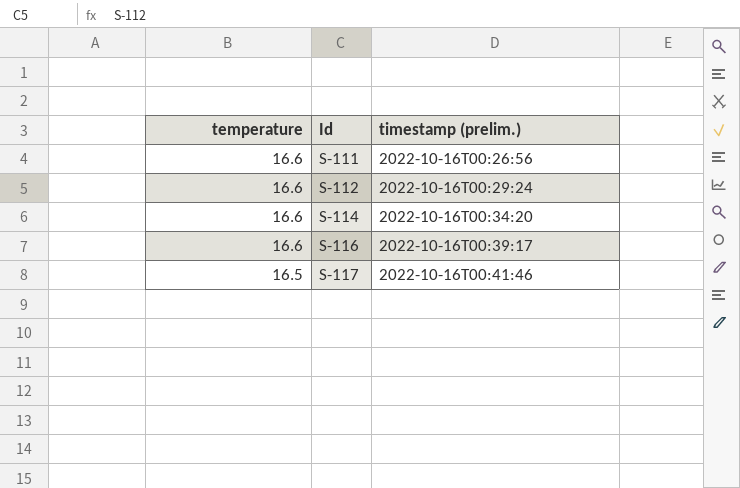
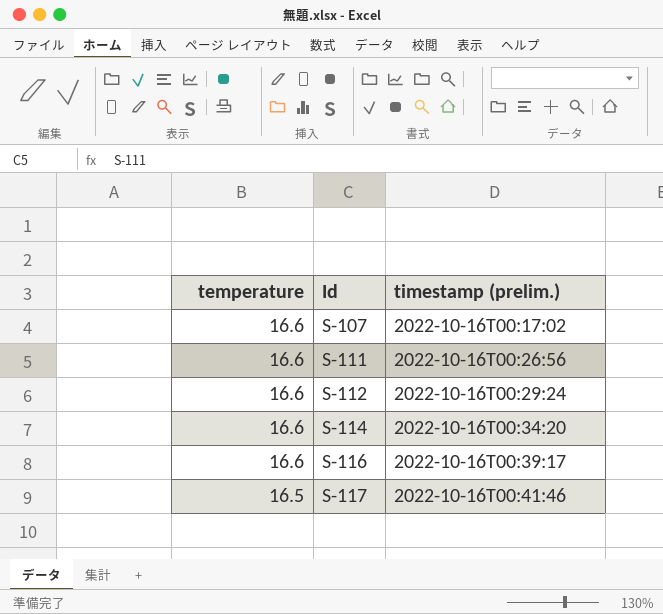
row S-107: none -> 16.6 | 2022-10-16T00:17:02

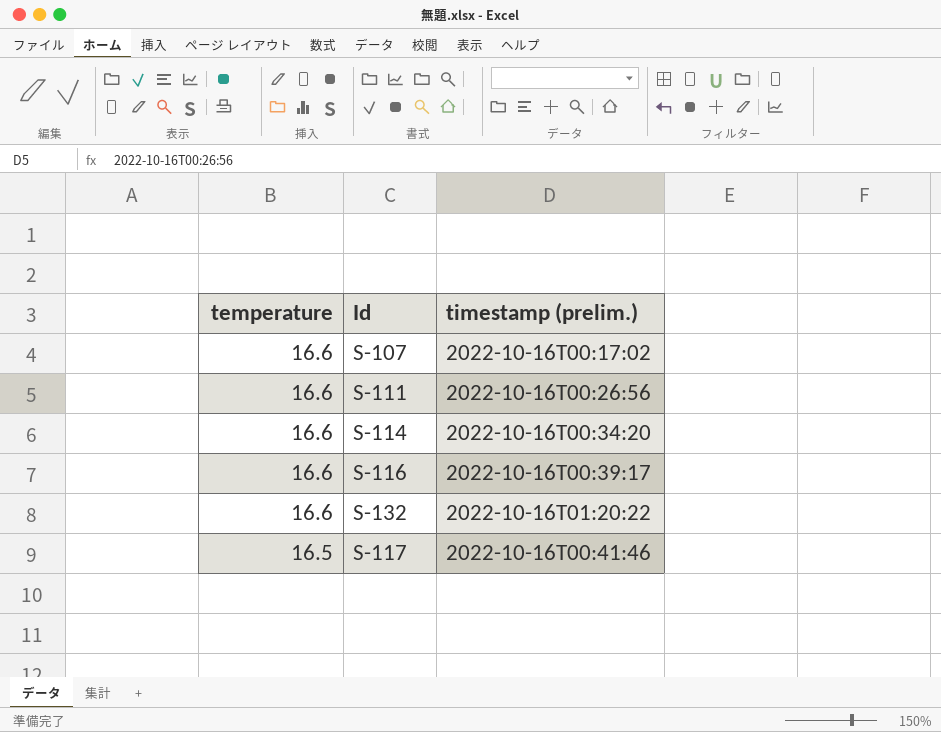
row S-112: 16.6 | 2022-10-16T00:29:24 -> none
row S-132: none -> 16.6 | 2022-10-16T01:20:22

